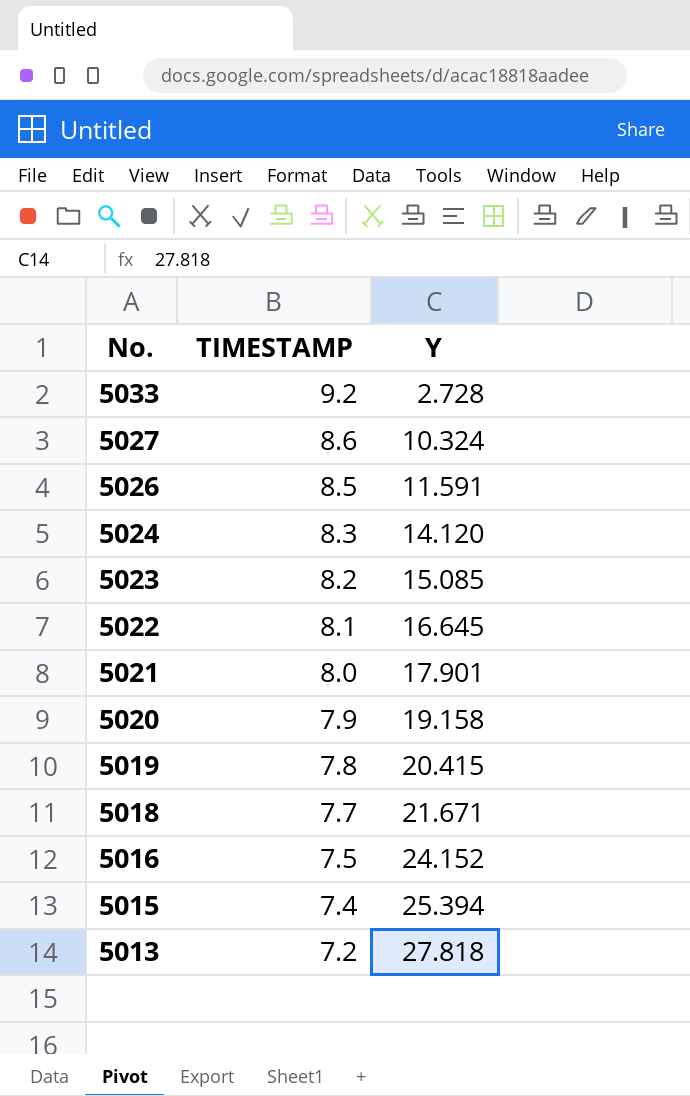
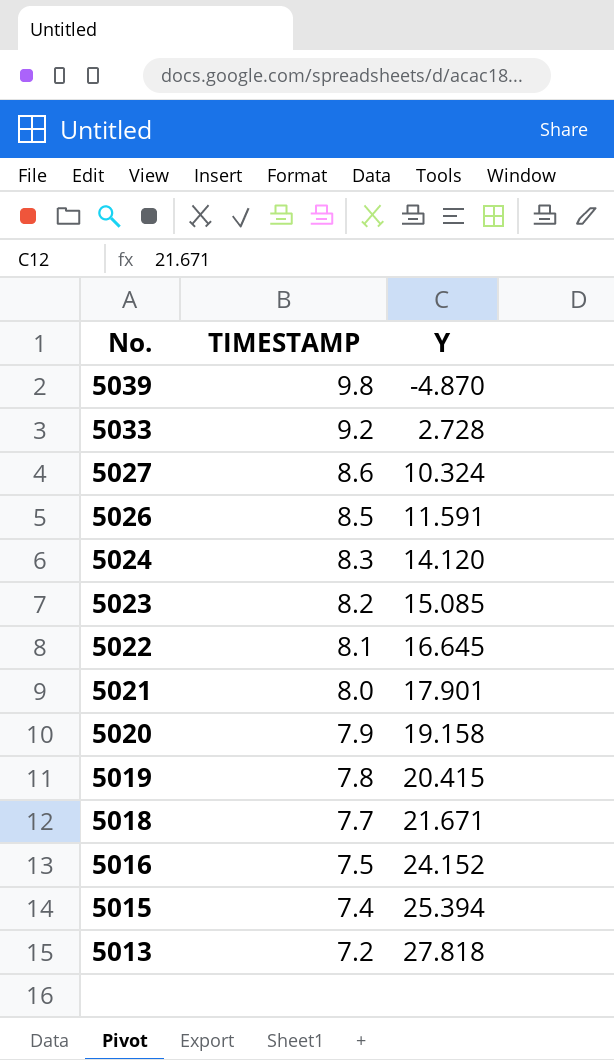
row 5039: none -> 9.8 | -4.870

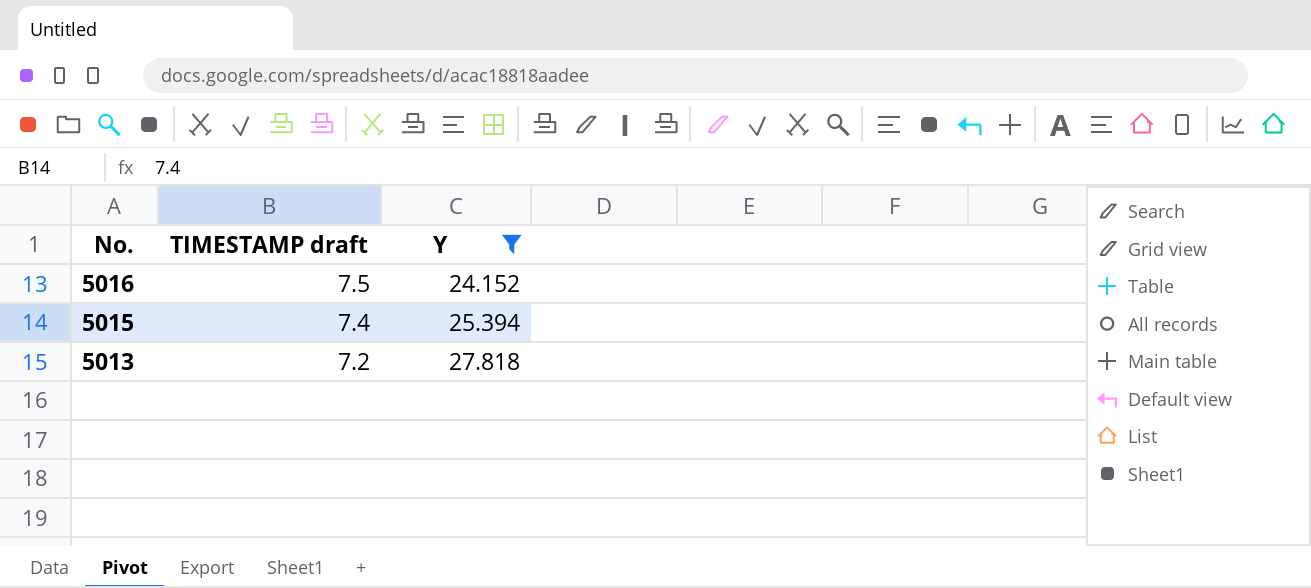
filter: none -> Y >= 24.152
column name: TIMESTAMP -> TIMESTAMP draft

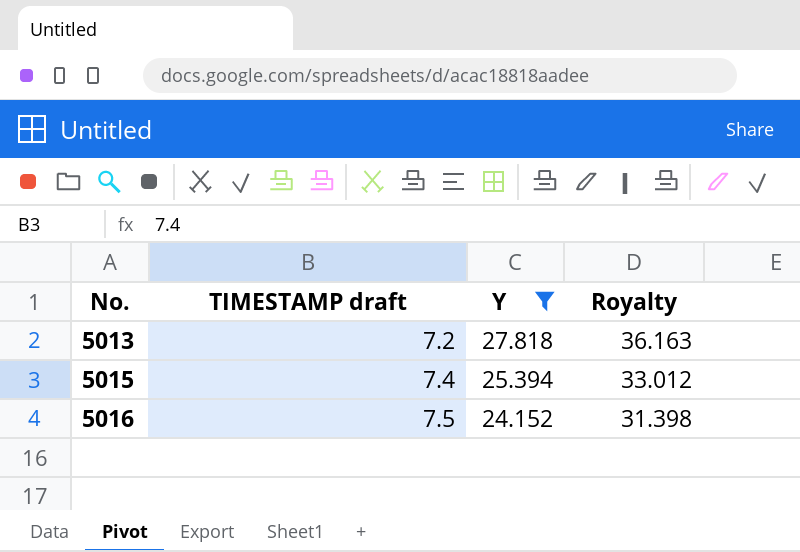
row order: No. descending -> No. ascending
column Royalty | formula: none -> [Y] * 1.3

